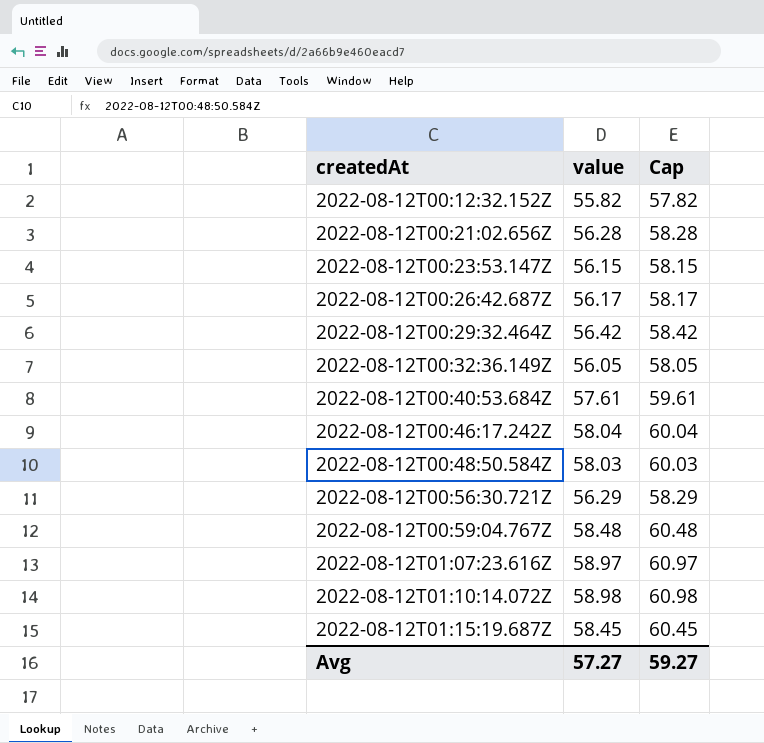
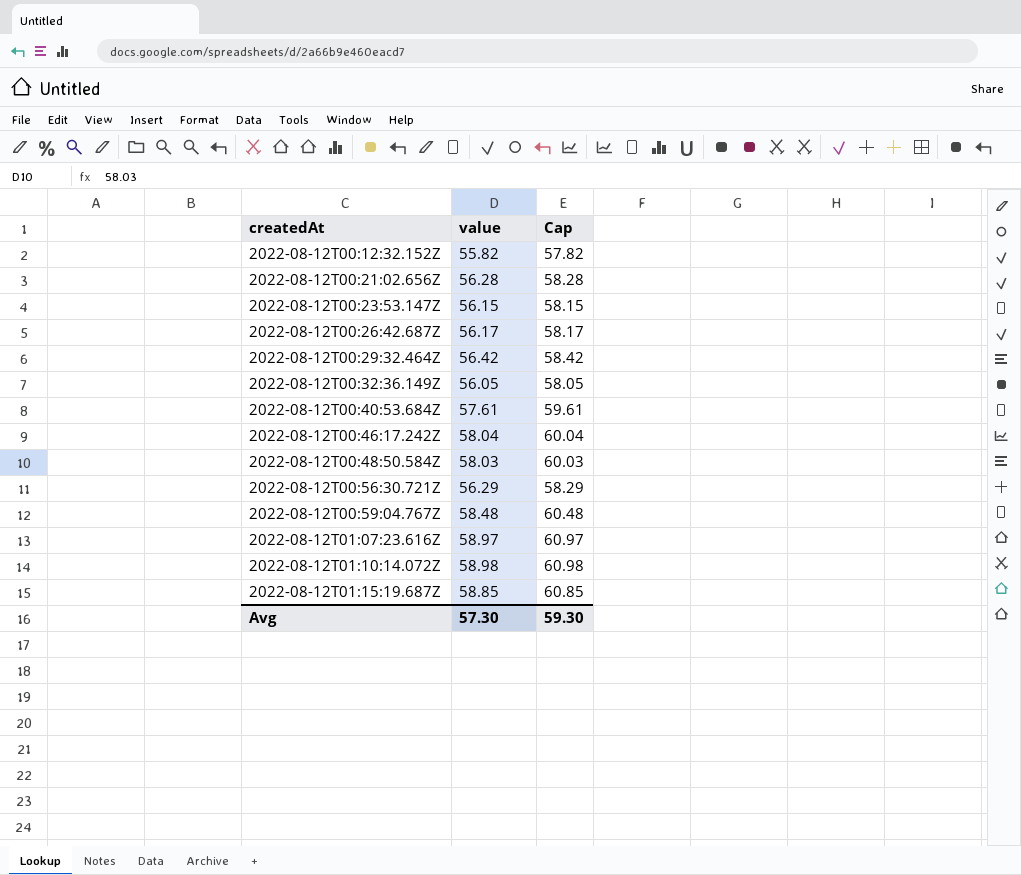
2022-08-12T01:15:19.687Z | value: 58.45 -> 58.85
2022-08-12T01:15:19.687Z | Cap: 60.45 -> 60.85
Avg | value: 57.27 -> 57.30
Avg | Cap: 59.27 -> 59.30

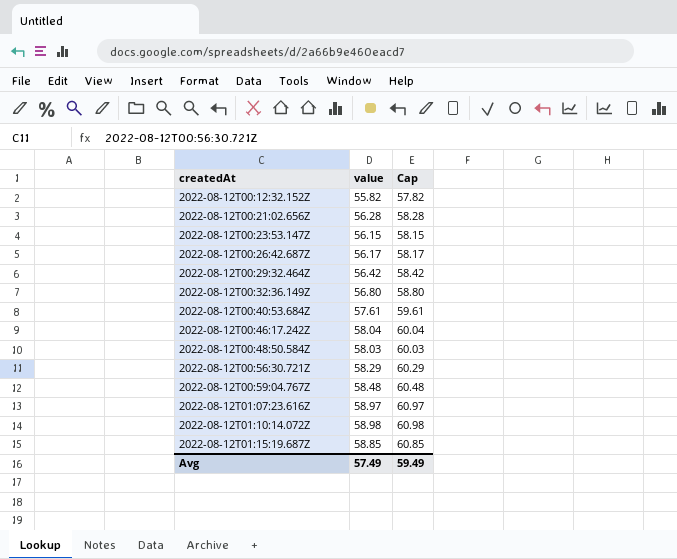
2022-08-12T00:32:36.149Z | value: 56.05 -> 56.80
2022-08-12T00:32:36.149Z | Cap: 58.05 -> 58.80
2022-08-12T00:56:30.721Z | value: 56.29 -> 58.29
2022-08-12T00:56:30.721Z | Cap: 58.29 -> 60.29
Avg | value: 57.30 -> 57.49
Avg | Cap: 59.30 -> 59.49

